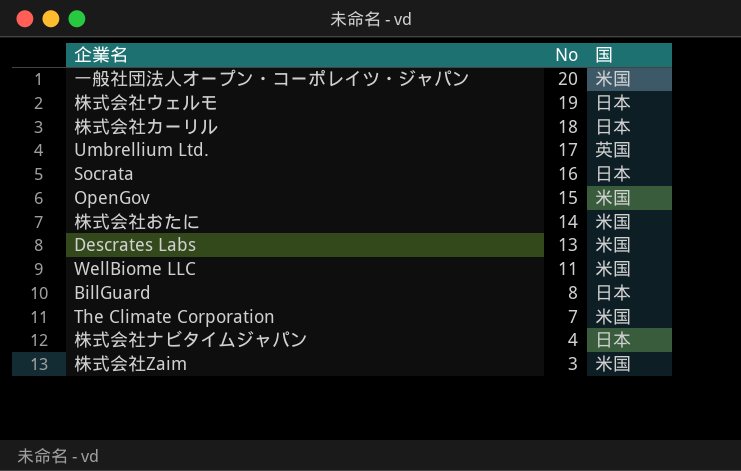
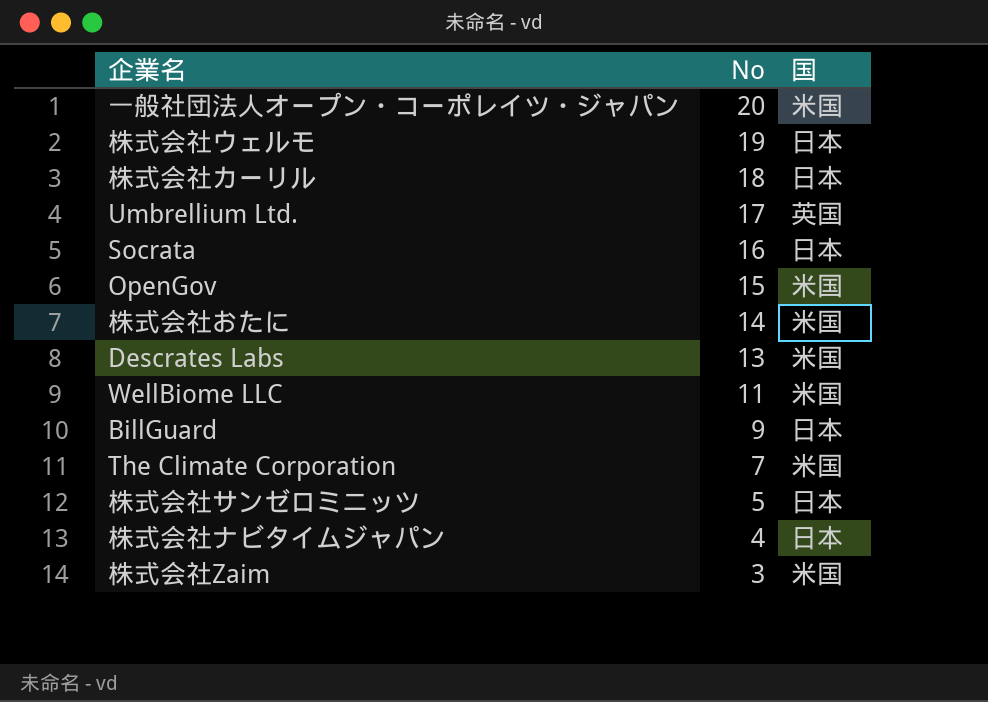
BillGuard | No: 8 -> 9
row 株式会社サンゼロミニッツ: none -> 5 | 日本

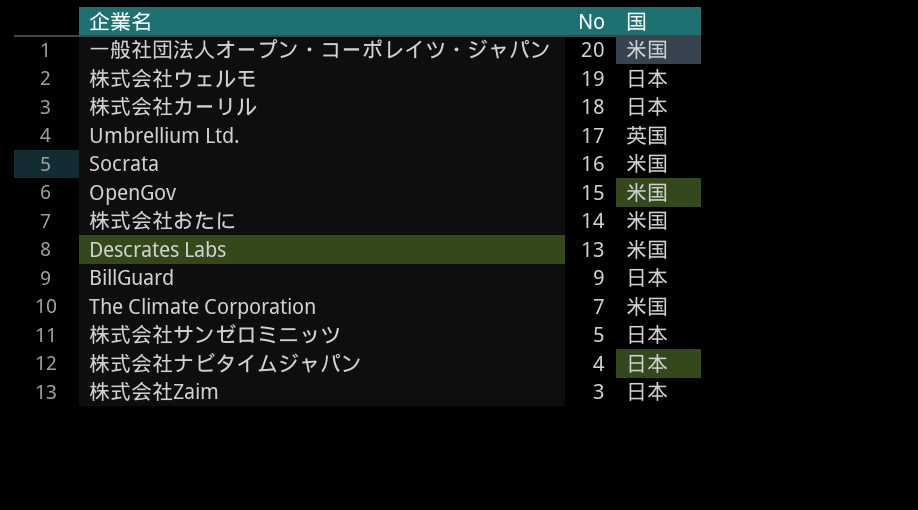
row WellBiome LLC: 11 | 米国 -> none
Socrata | 国: 日本 -> 米国
株式会社Zaim | 国: 米国 -> 日本

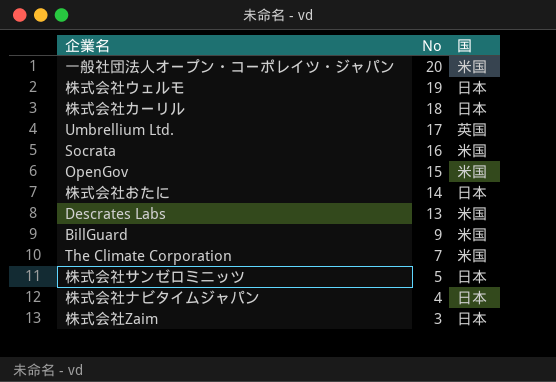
株式会社おたに | 国: 米国 -> 日本
BillGuard | 国: 日本 -> 米国

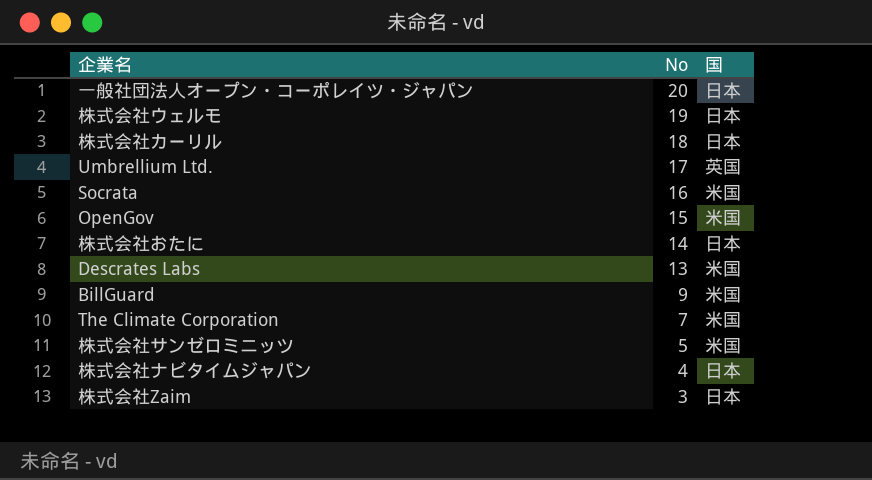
一般社団法人オープン・コーポレイツ・ジャパン | 国: 米国 -> 日本
株式会社サンゼロミニッツ | 国: 日本 -> 米国

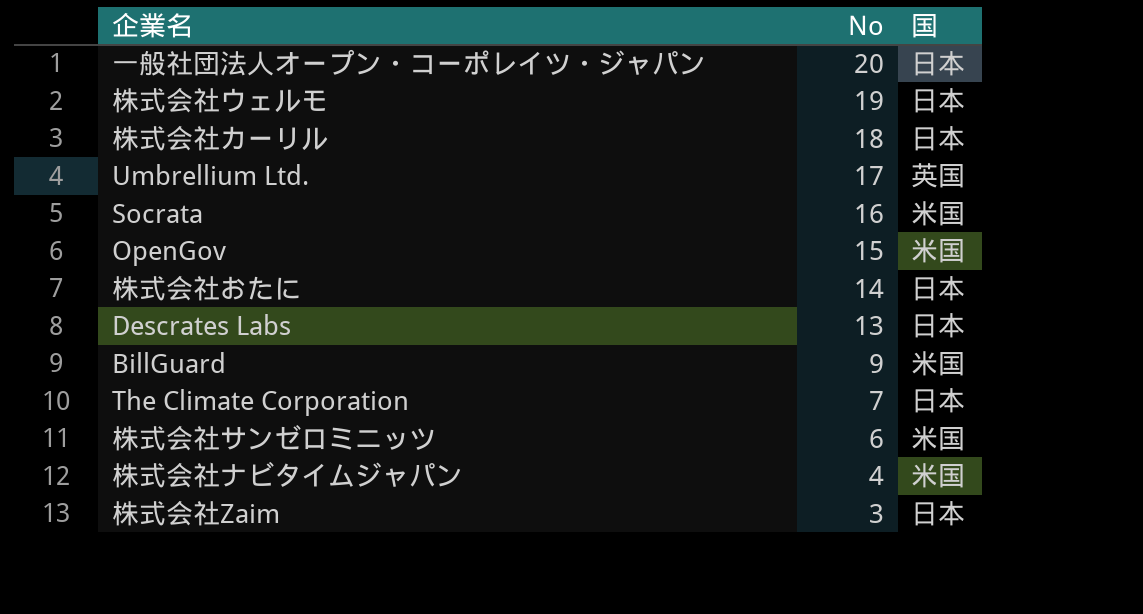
Descrates Labs | 国: 米国 -> 日本
The Climate Corporation | 国: 米国 -> 日本
株式会社サンゼロミニッツ | No: 5 -> 6
株式会社ナビタイムジャパン | 国: 日本 -> 米国

